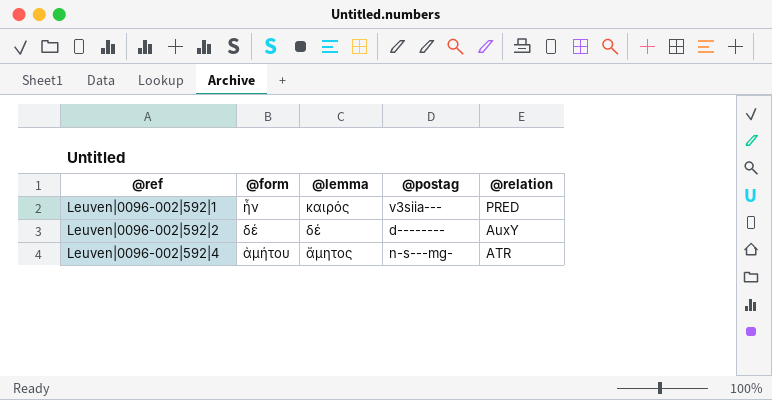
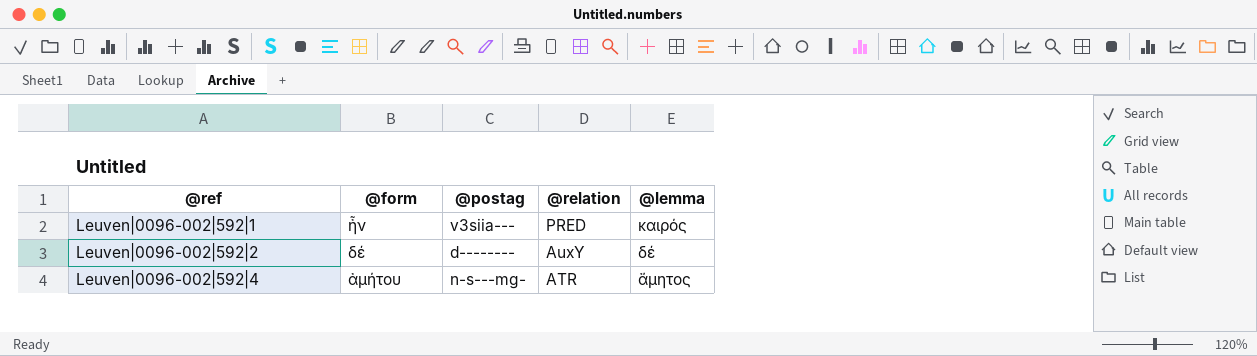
column @lemma | position: 3 -> 5

